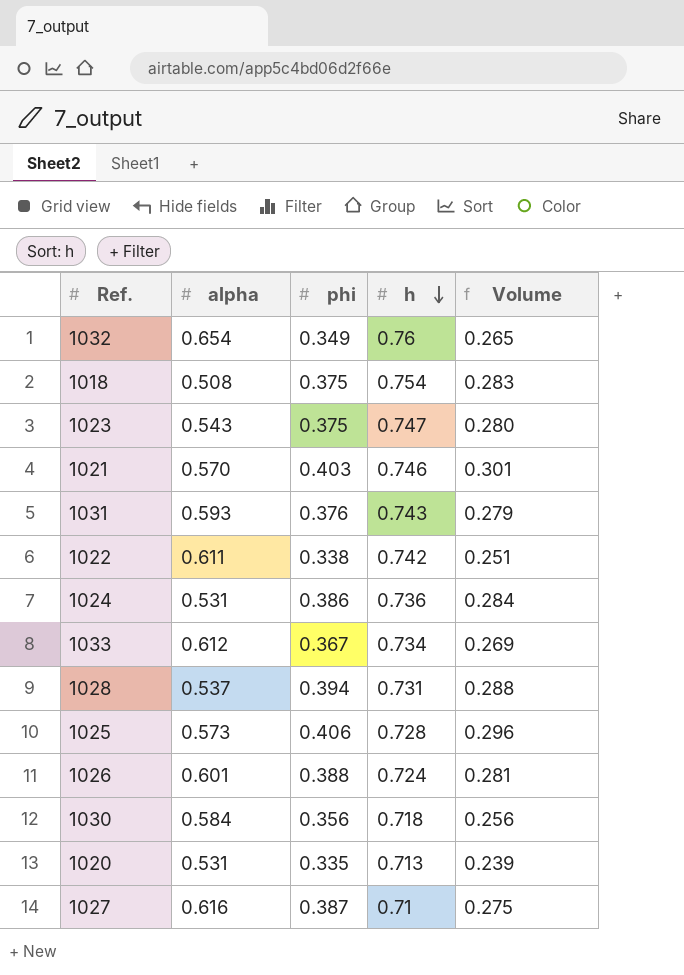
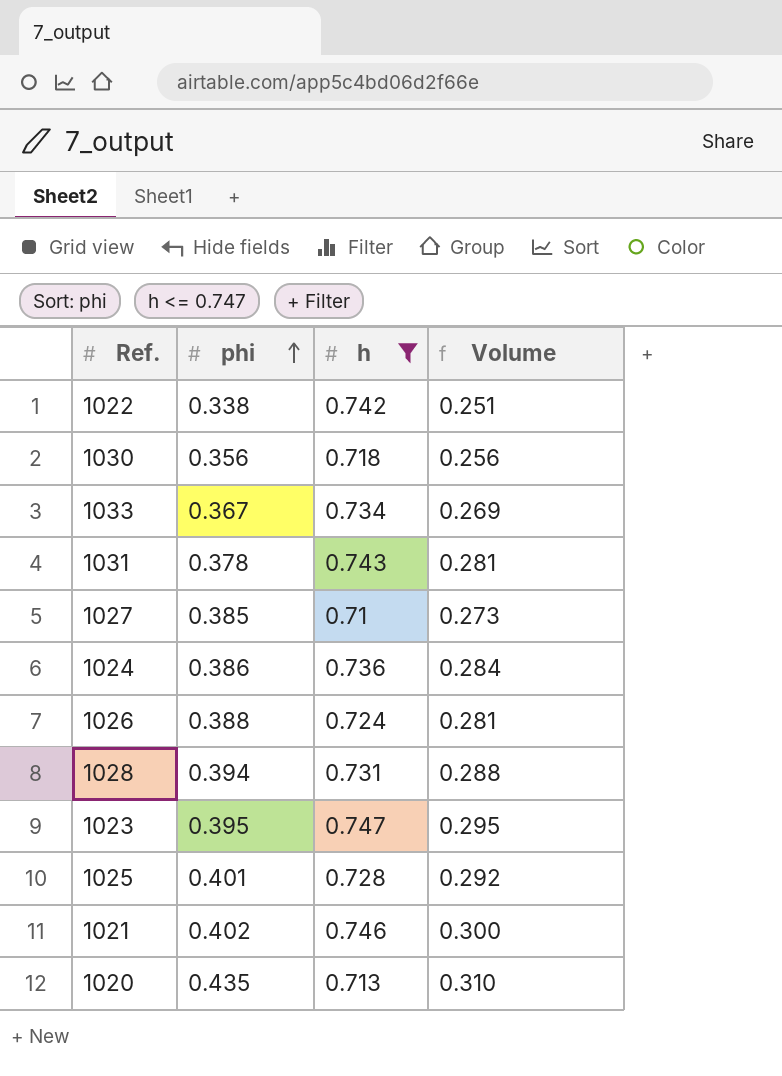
filter: none -> h <= 0.747
row order: h descending -> phi ascending
column alpha | position: 2 -> none
1031 | phi: 0.376 -> 0.378
1031 | Volume: 0.279 -> 0.281
1027 | phi: 0.387 -> 0.385
1027 | Volume: 0.275 -> 0.273
1023 | phi: 0.375 -> 0.395
1023 | Volume: 0.280 -> 0.295
1025 | phi: 0.406 -> 0.401
1025 | Volume: 0.296 -> 0.292
1021 | phi: 0.403 -> 0.402
1021 | Volume: 0.301 -> 0.300
1020 | phi: 0.335 -> 0.435
1020 | Volume: 0.239 -> 0.310

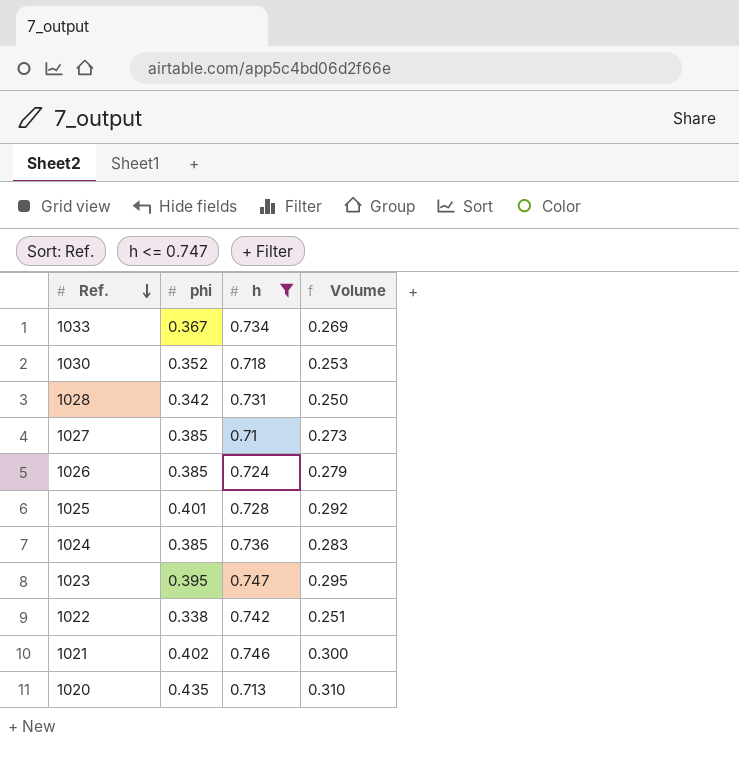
row order: phi ascending -> Ref. descending
row 1031: 0.378 | 0.743 | 0.281 -> none
1030 | phi: 0.356 -> 0.352
1030 | Volume: 0.256 -> 0.253
1028 | phi: 0.394 -> 0.342
1028 | Volume: 0.288 -> 0.250
1026 | phi: 0.388 -> 0.385
1026 | Volume: 0.281 -> 0.279
1024 | phi: 0.386 -> 0.385
1024 | Volume: 0.284 -> 0.283

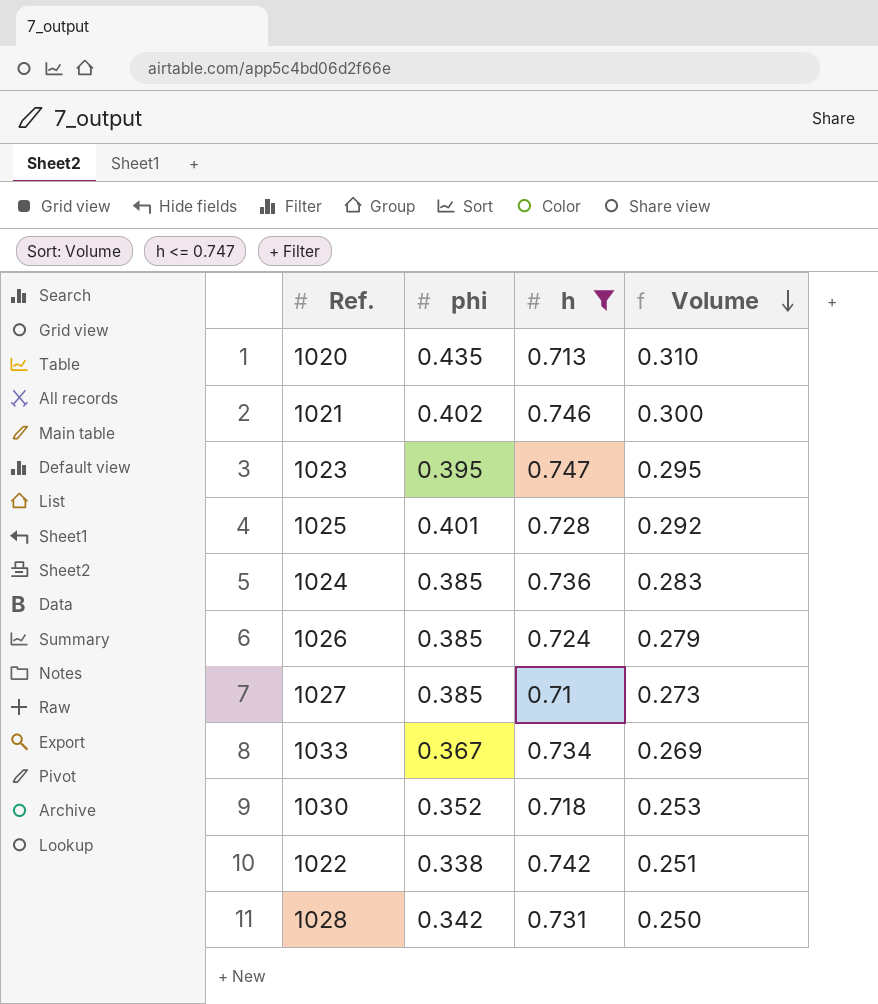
row order: Ref. descending -> Volume descending

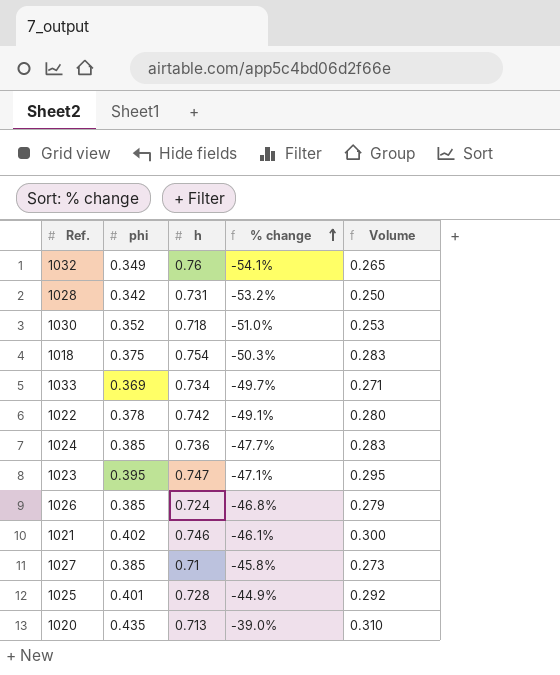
filter: h <= 0.747 -> none
row order: Volume descending -> % change ascending
column % change | formula: none -> ([phi] - [h]) / [h]
1033 | phi: 0.367 -> 0.369
1033 | Volume: 0.269 -> 0.271
1022 | phi: 0.338 -> 0.378
1022 | Volume: 0.251 -> 0.280

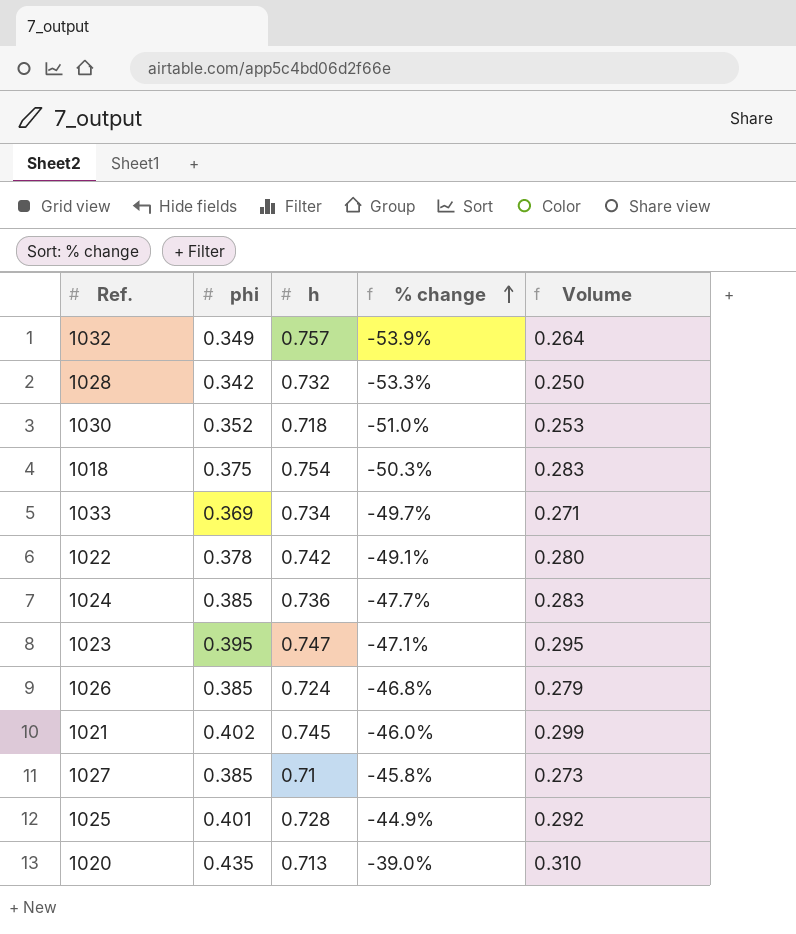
1032 | h: 0.76 -> 0.757
1032 | % change: -54.1% -> -53.9%
1032 | Volume: 0.265 -> 0.264
1028 | h: 0.731 -> 0.732
1028 | % change: -53.2% -> -53.3%
1021 | h: 0.746 -> 0.745
1021 | % change: -46.1% -> -46.0%
1021 | Volume: 0.300 -> 0.299

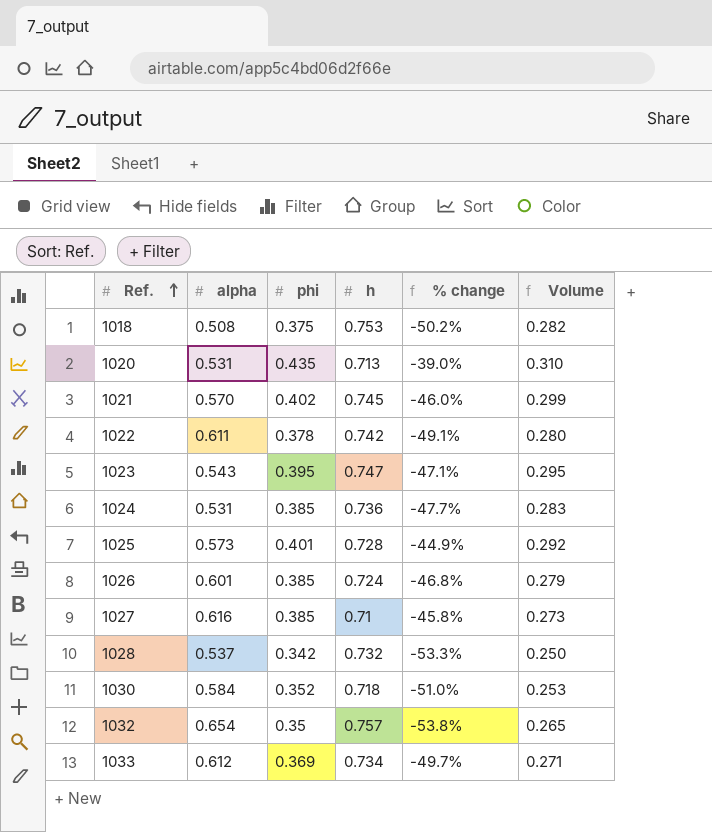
row order: % change ascending -> Ref. ascending
column alpha | position: none -> 2
1018 | h: 0.754 -> 0.753
1018 | % change: -50.3% -> -50.2%
1018 | Volume: 0.283 -> 0.282
1032 | phi: 0.349 -> 0.35
1032 | % change: -53.9% -> -53.8%
1032 | Volume: 0.264 -> 0.265

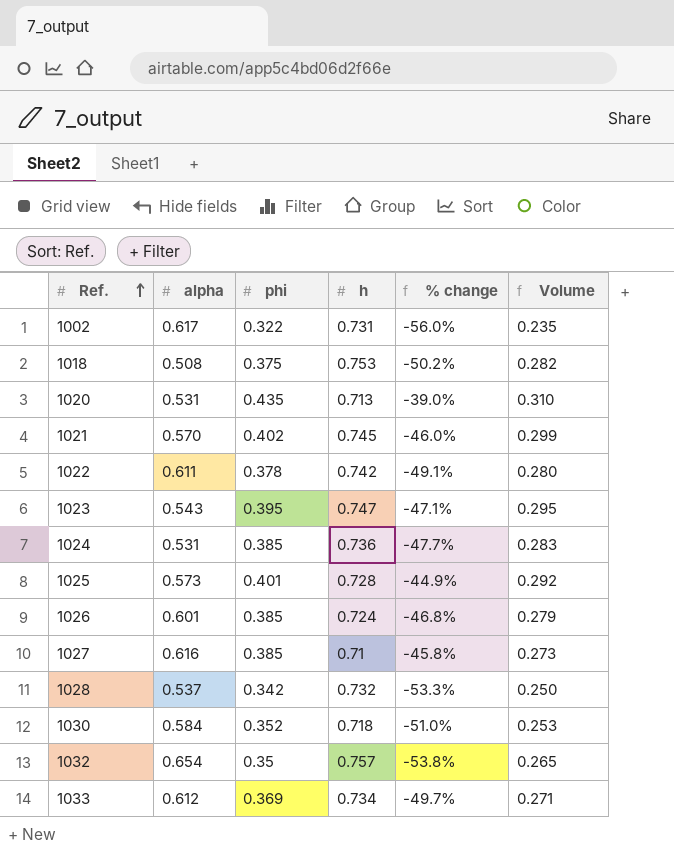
row 1002: none -> 0.617 | 0.322 | 0.731 | -56.0% | 0.235

